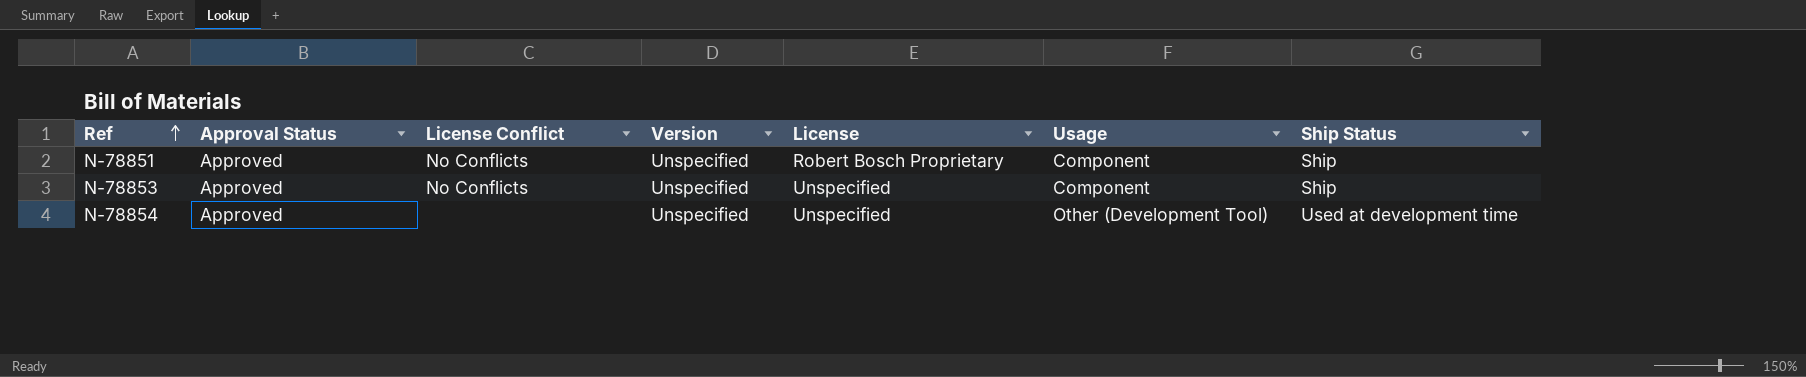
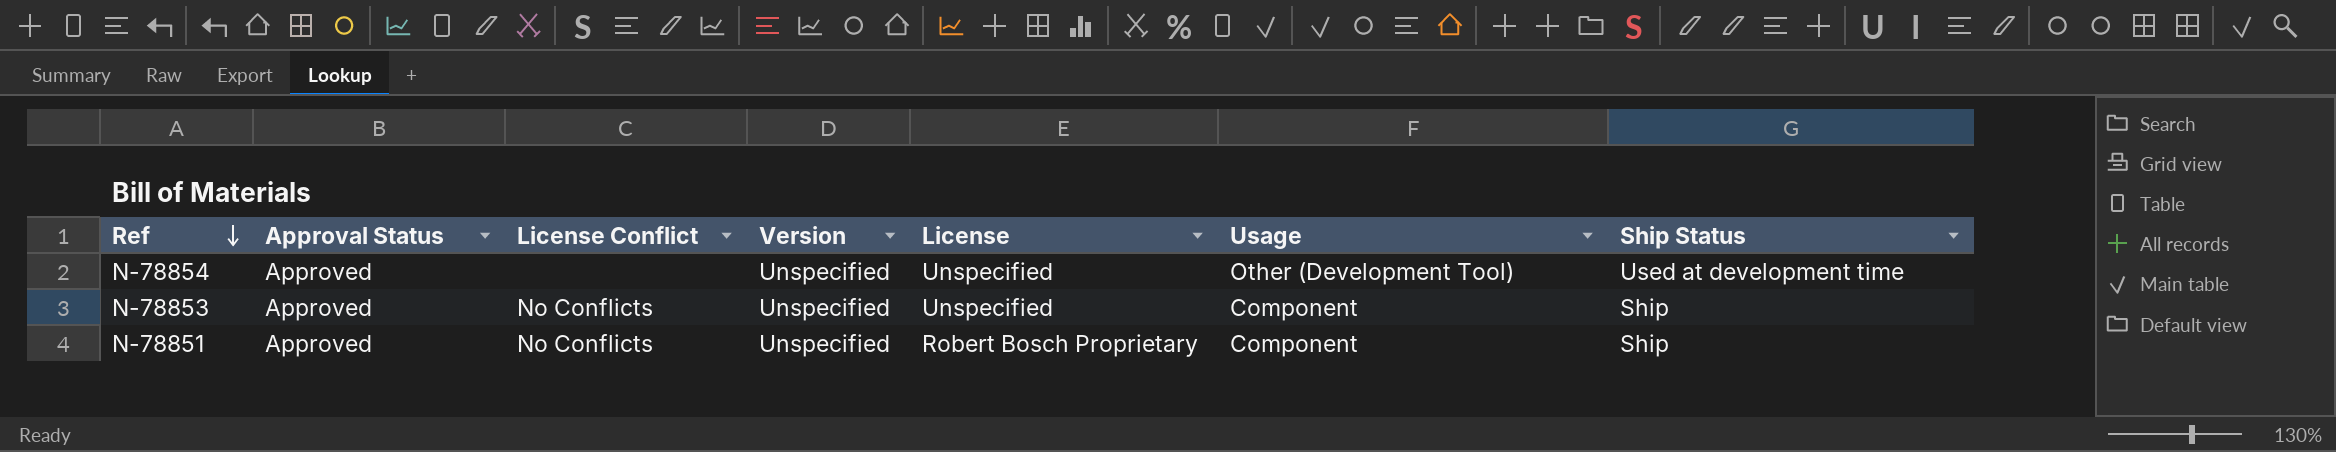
row order: Ref ascending -> Ref descending

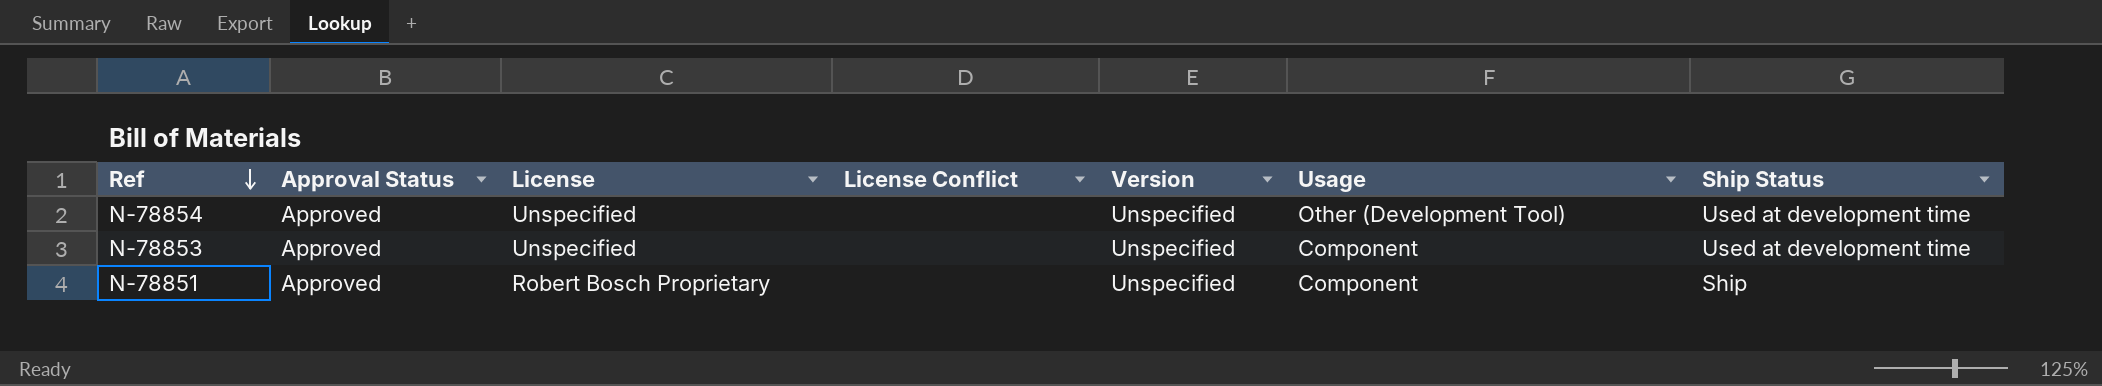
column License | position: 5 -> 3
N-78853 | License Conflict: No Conflicts -> none
N-78853 | Ship Status: Ship -> Used at development time
N-78851 | License Conflict: No Conflicts -> none

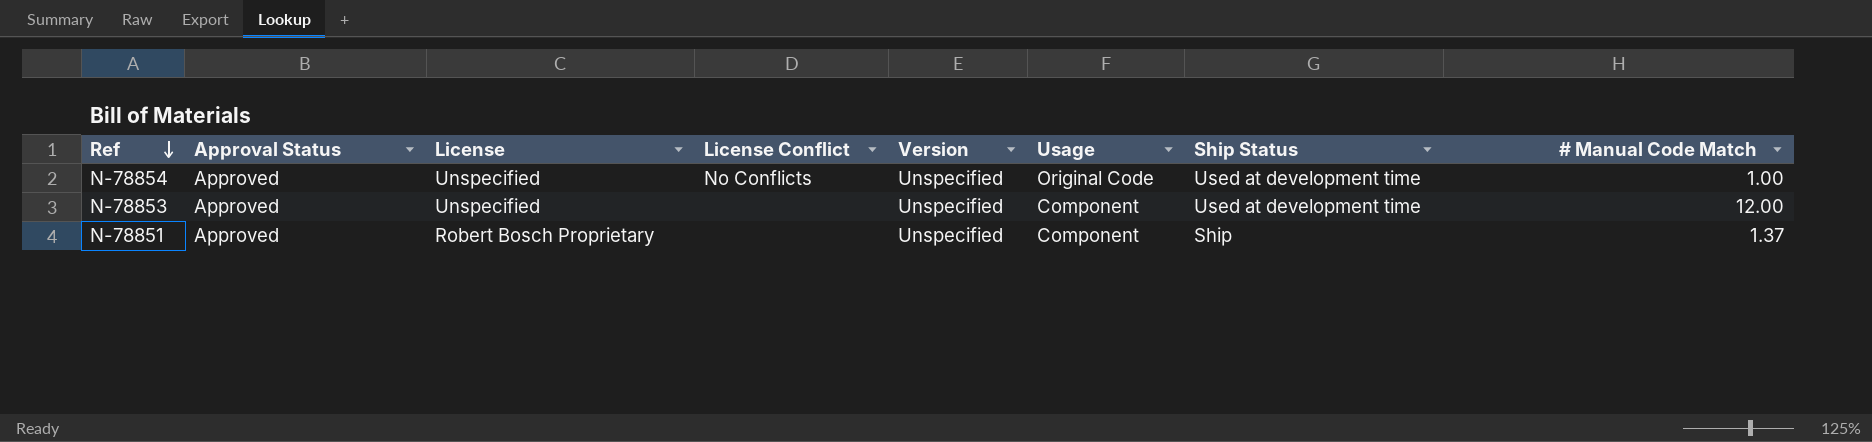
column # Manual Code Match | position: none -> 8
N-78854 | License Conflict: none -> No Conflicts
N-78854 | Usage: Other (Development Tool) -> Original Code

